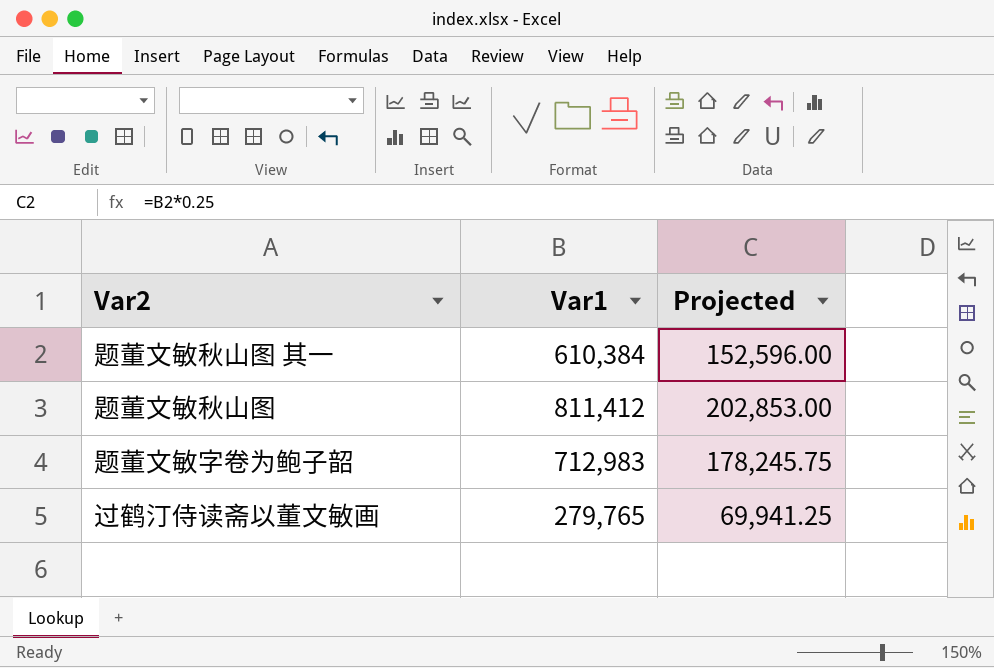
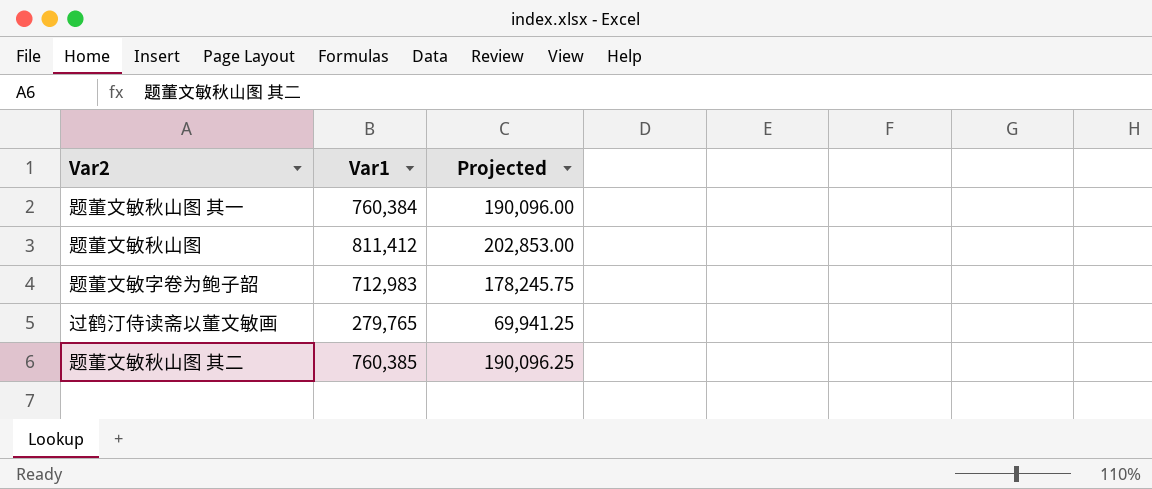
题董文敏秋山图 其一 | Var1: 610,384 -> 760,384
题董文敏秋山图 其一 | Projected: 152,596.00 -> 190,096.00
row 题董文敏秋山图 其二: none -> 760,385 | 190,096.25

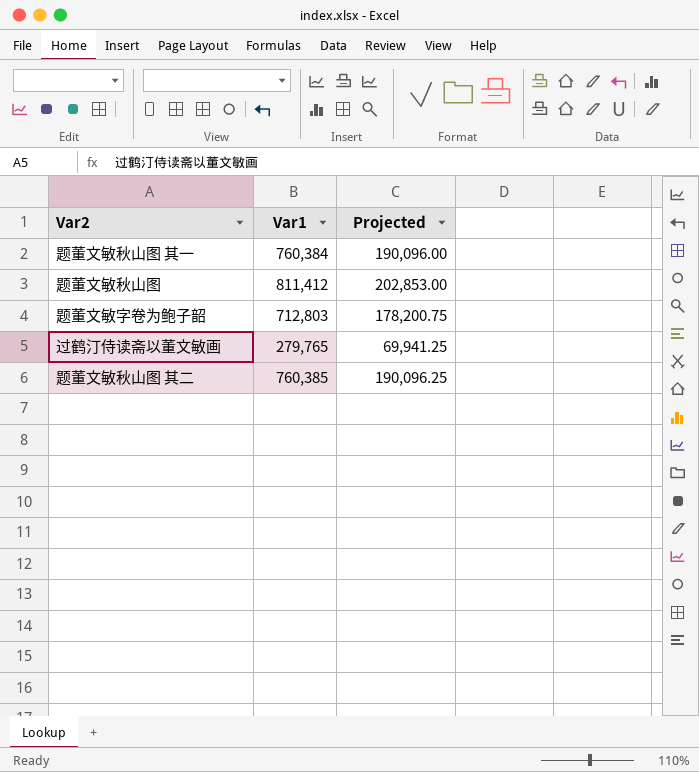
题董文敏字卷为鲍子韶 | Var1: 712,983 -> 712,803
题董文敏字卷为鲍子韶 | Projected: 178,245.75 -> 178,200.75

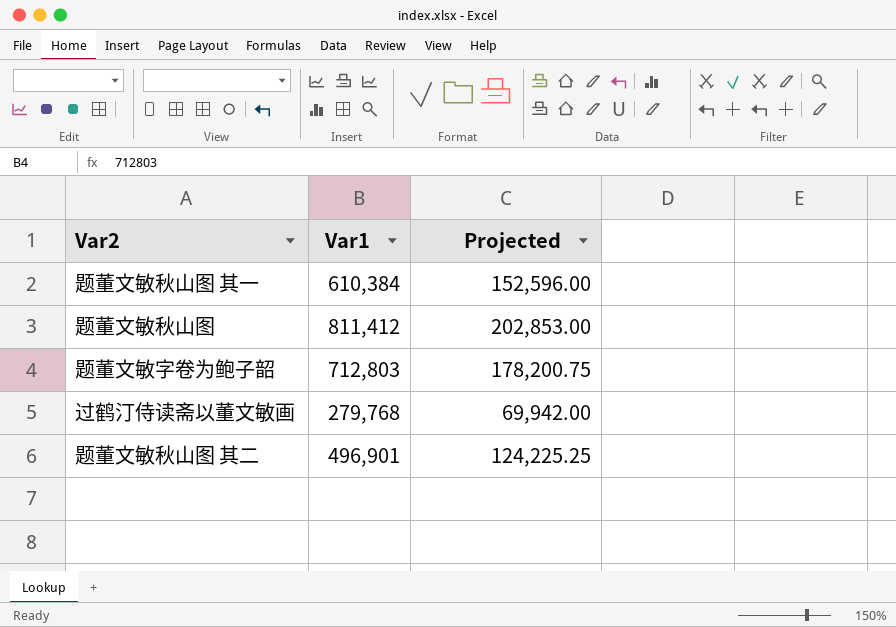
题董文敏秋山图 其一 | Var1: 760,384 -> 610,384
题董文敏秋山图 其一 | Projected: 190,096.00 -> 152,596.00
过鹤汀侍读斋以董文敏画 | Var1: 279,765 -> 279,768
过鹤汀侍读斋以董文敏画 | Projected: 69,941.25 -> 69,942.00
题董文敏秋山图 其二 | Var1: 760,385 -> 496,901
题董文敏秋山图 其二 | Projected: 190,096.25 -> 124,225.25

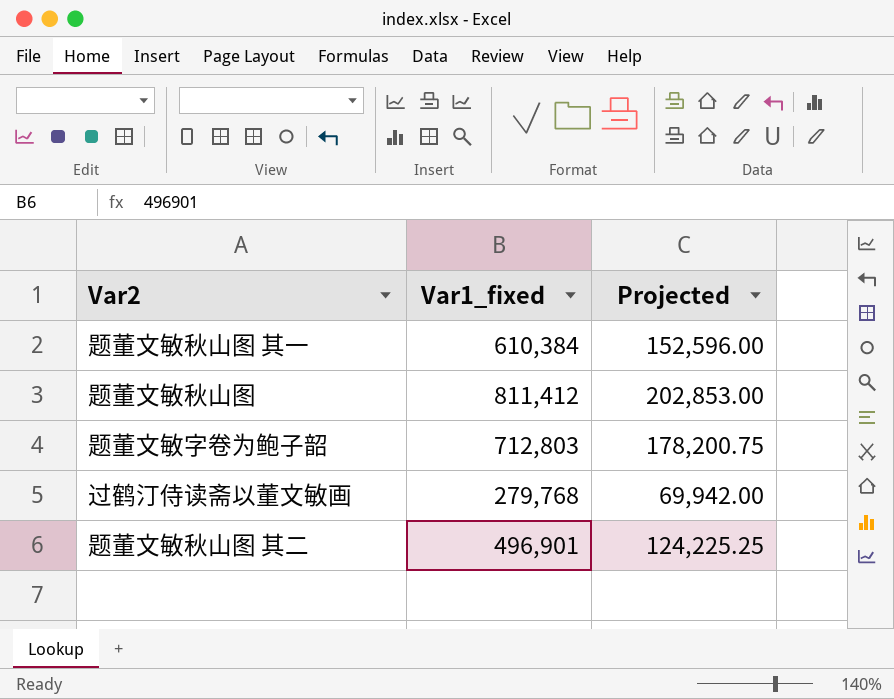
column name: Var1 -> Var1_fixed

